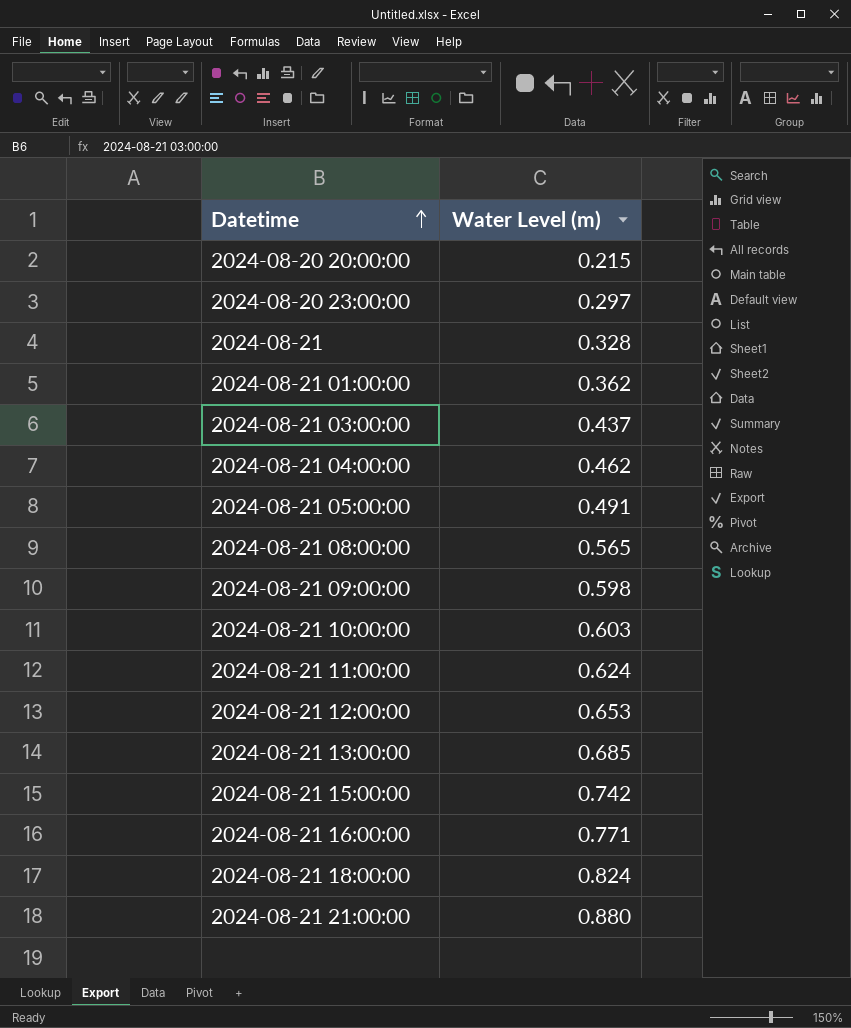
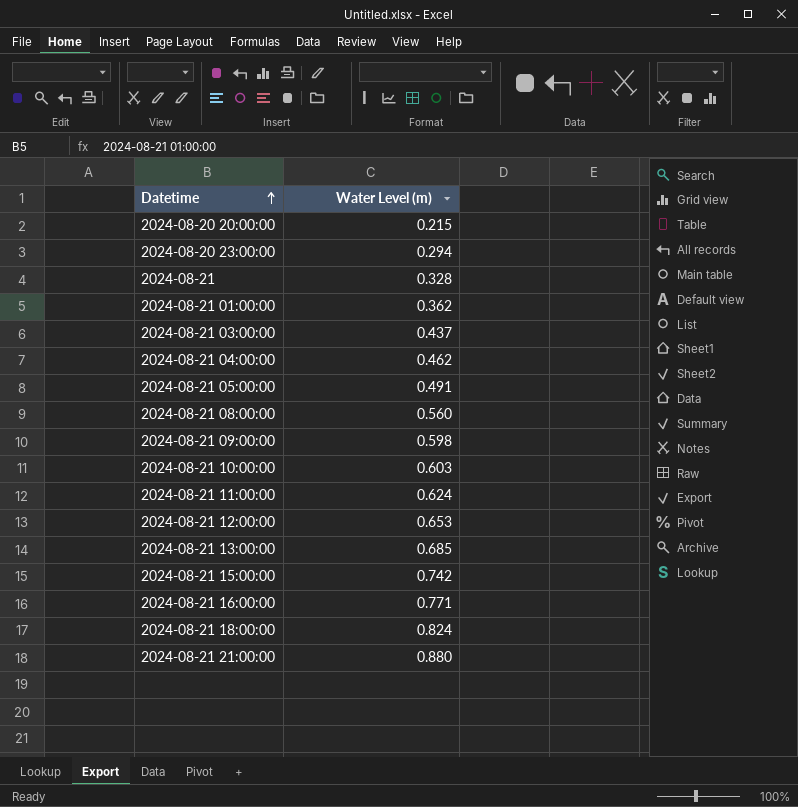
2024-08-20 23:00:00 | Water Level (m): 0.297 -> 0.294
2024-08-21 08:00:00 | Water Level (m): 0.565 -> 0.560

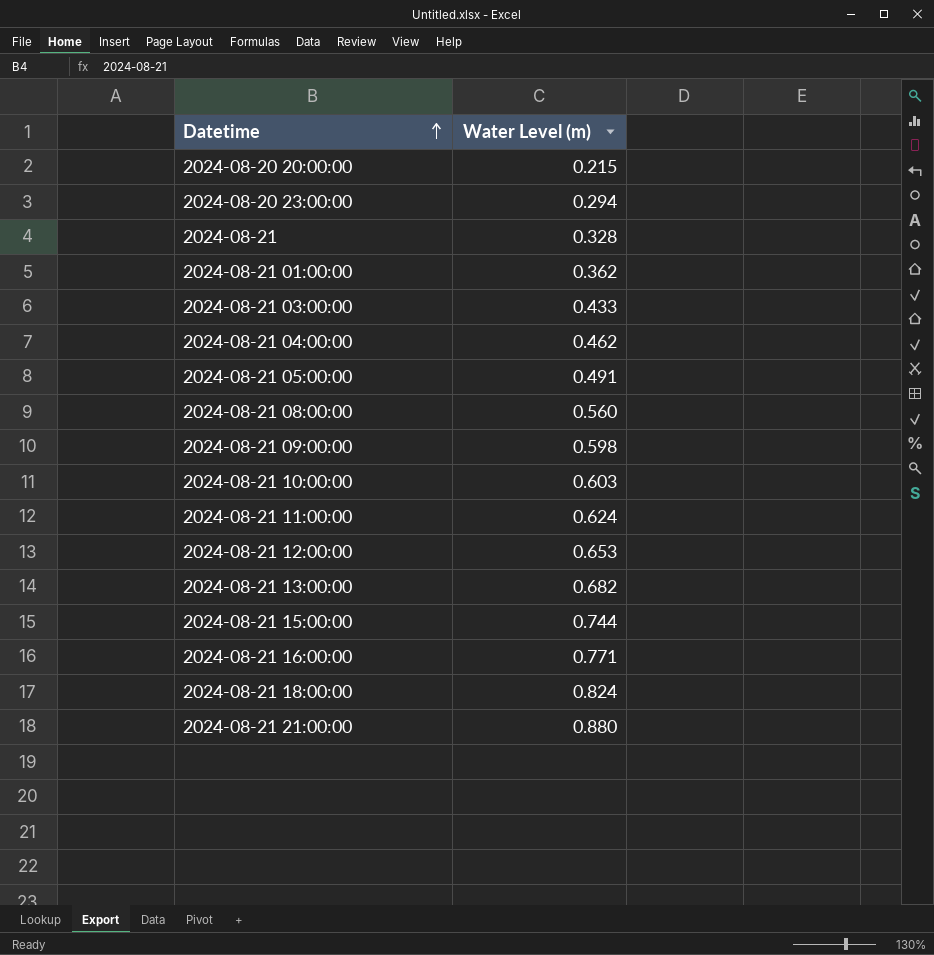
2024-08-21 03:00:00 | Water Level (m): 0.437 -> 0.433
2024-08-21 13:00:00 | Water Level (m): 0.685 -> 0.682
2024-08-21 15:00:00 | Water Level (m): 0.742 -> 0.744

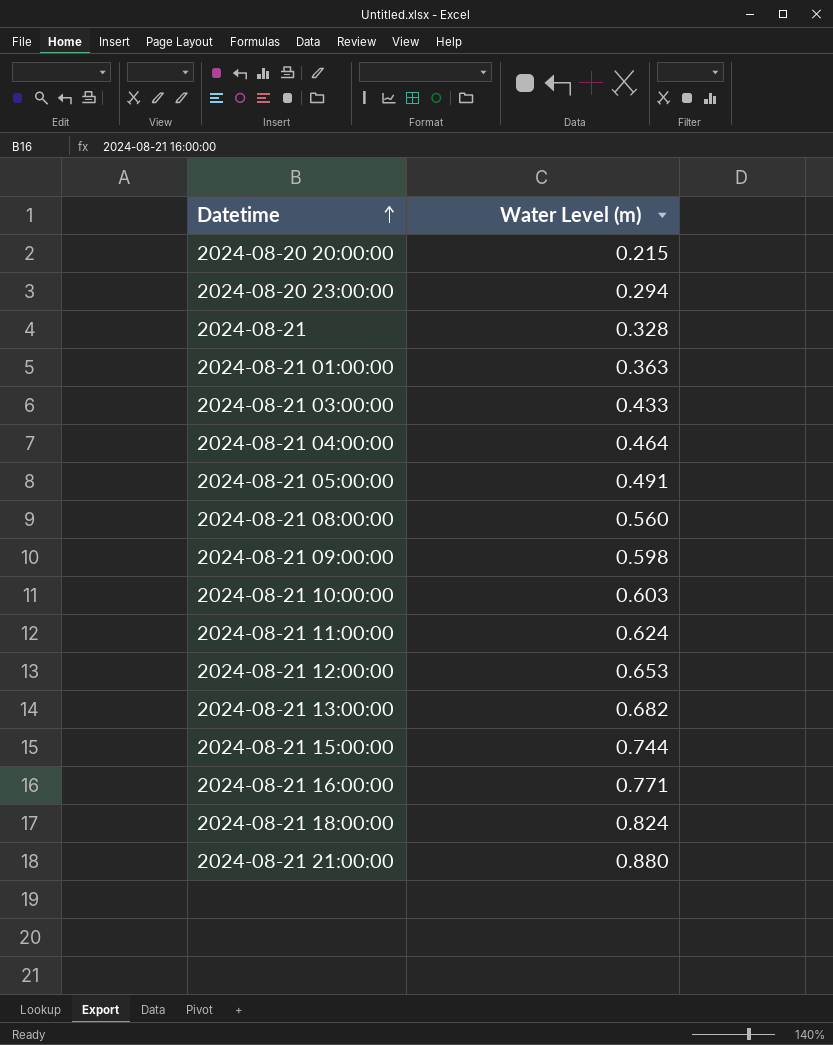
2024-08-21 01:00:00 | Water Level (m): 0.362 -> 0.363
2024-08-21 04:00:00 | Water Level (m): 0.462 -> 0.464

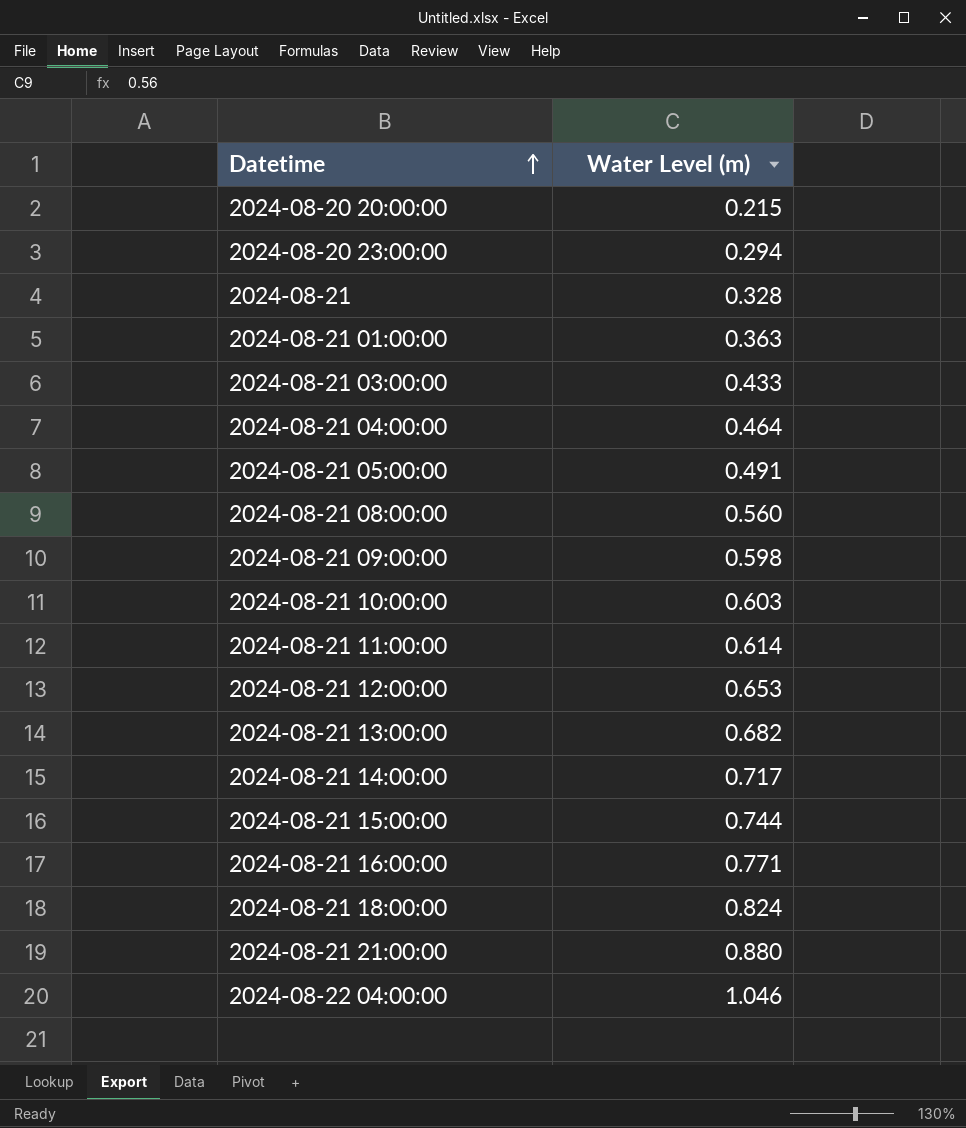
2024-08-21 11:00:00 | Water Level (m): 0.624 -> 0.614
row 2024-08-21 14:00:00: none -> 0.717
row 2024-08-22 04:00:00: none -> 1.046

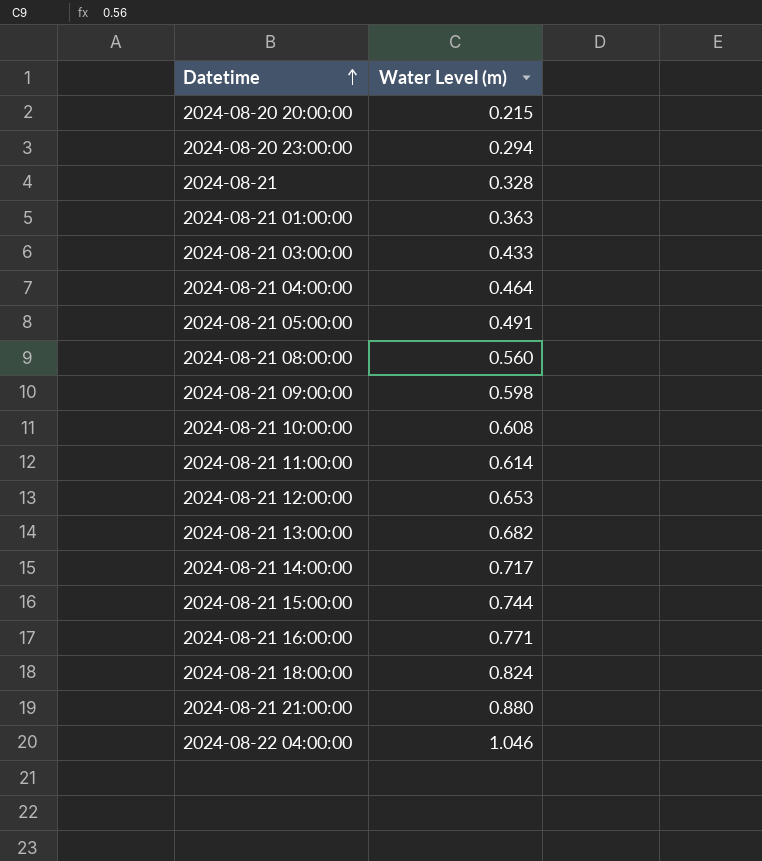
2024-08-21 10:00:00 | Water Level (m): 0.603 -> 0.608

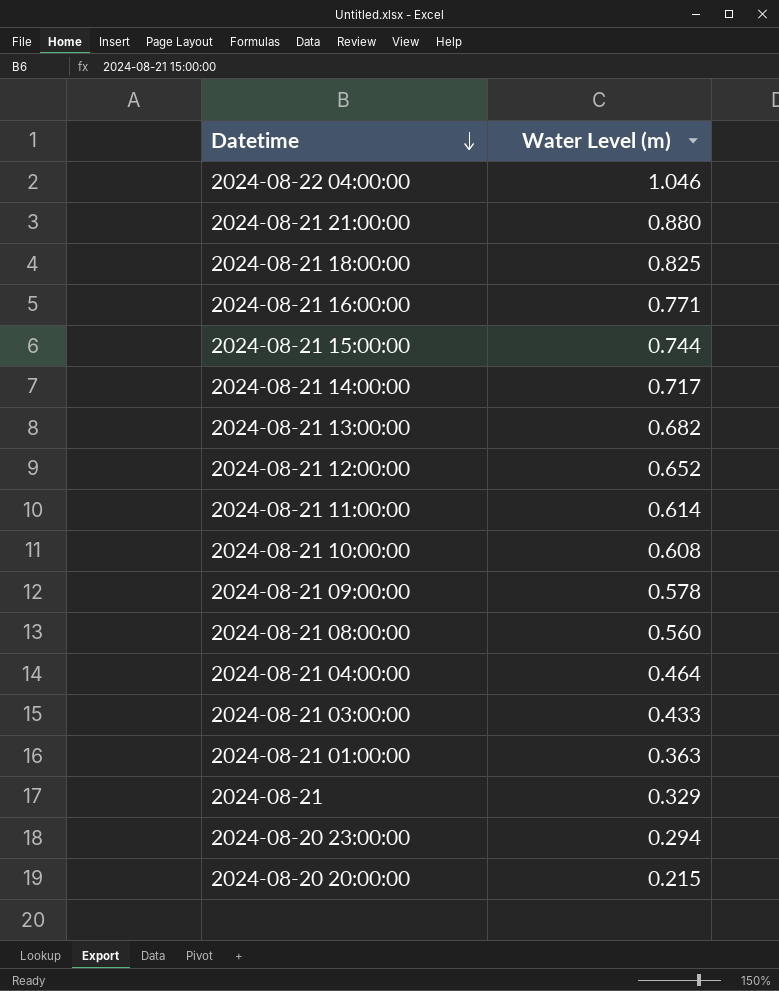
row order: Datetime ascending -> Datetime descending
row 2024-08-21 05:00:00: 0.491 -> none
2024-08-21 18:00:00 | Water Level (m): 0.824 -> 0.825
2024-08-21 12:00:00 | Water Level (m): 0.653 -> 0.652
2024-08-21 09:00:00 | Water Level (m): 0.598 -> 0.578
2024-08-21 | Water Level (m): 0.328 -> 0.329

